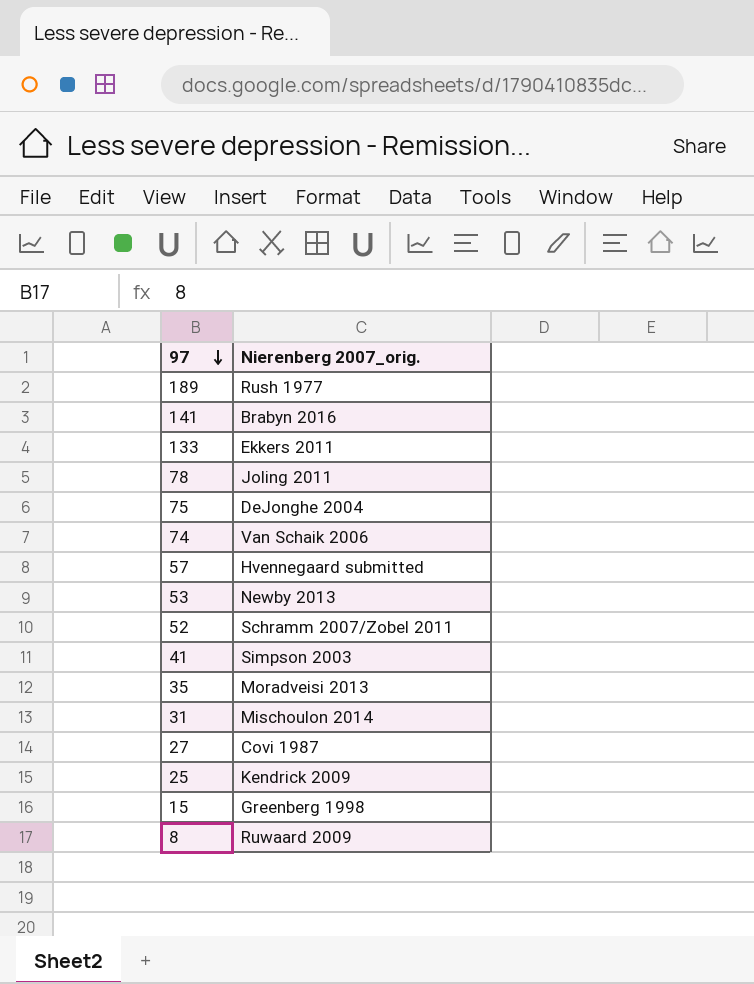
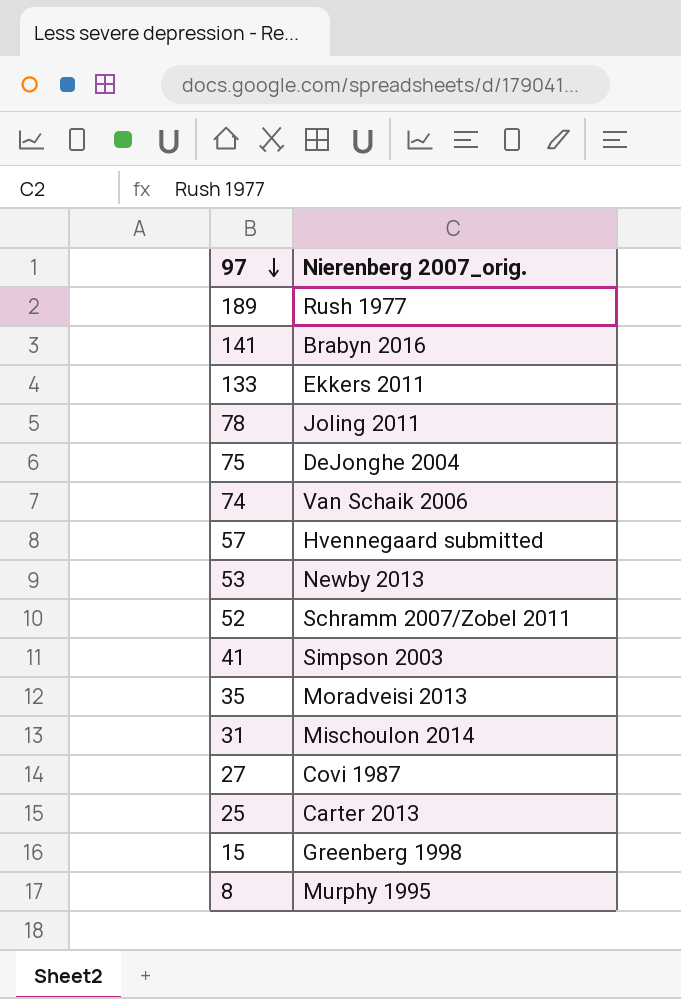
25 | Nierenberg 2007_orig.: Kendrick 2009 -> Carter 2013
8 | Nierenberg 2007_orig.: Ruwaard 2009 -> Murphy 1995

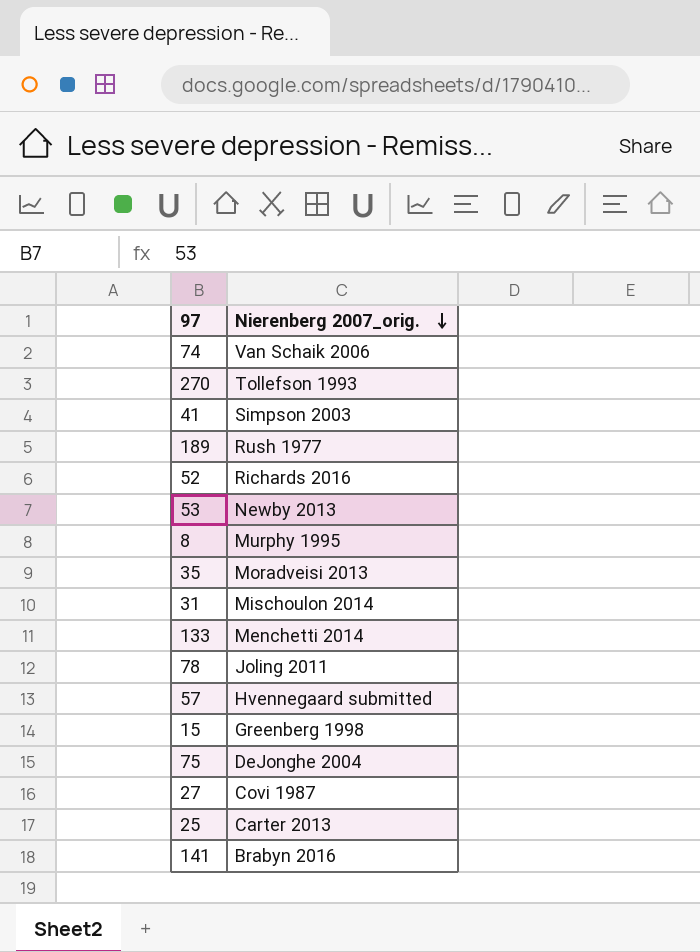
row order: 97 descending -> Nierenberg 2007_orig. descending
row 270: none -> Tollefson 1993
52 | Nierenberg 2007_orig.: Schramm 2007/Zobel 2011 -> Richards 2016
133 | Nierenberg 2007_orig.: Ekkers 2011 -> Menchetti 2014

